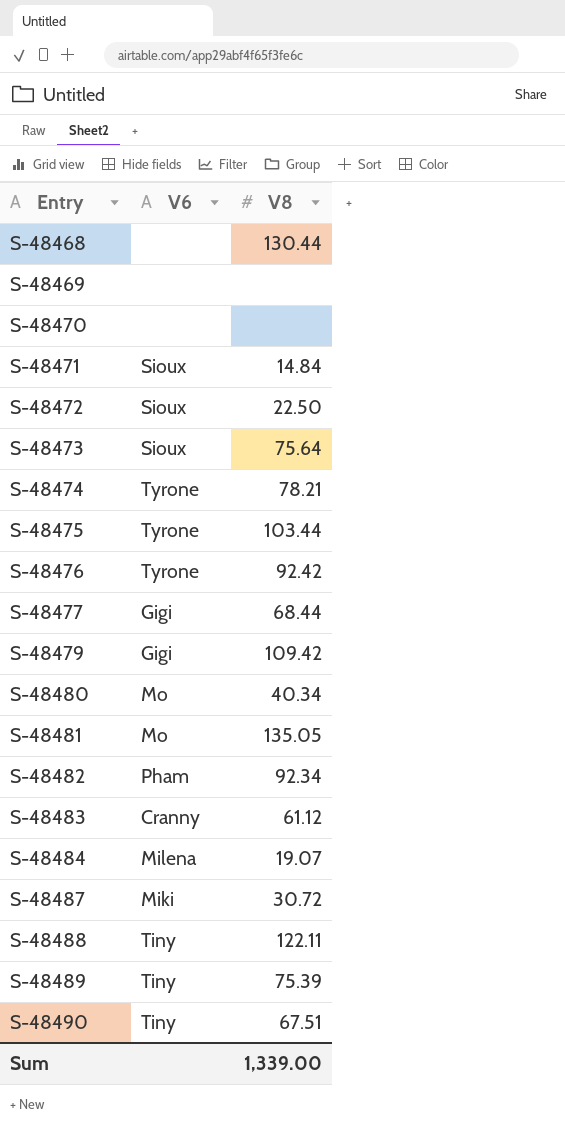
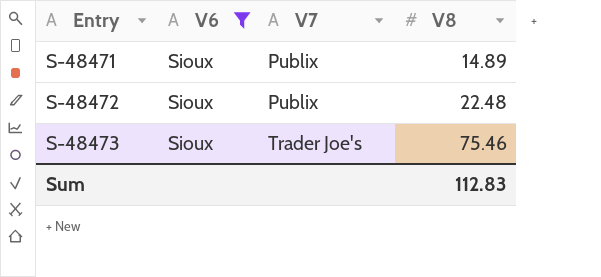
filter: none -> V6 = Sioux
column V7 | position: none -> 3
S-48471 | V8: 14.84 -> 14.89
S-48472 | V8: 22.50 -> 22.48
S-48473 | V8: 75.64 -> 75.46
Sum | V8: 1,339.00 -> 112.83

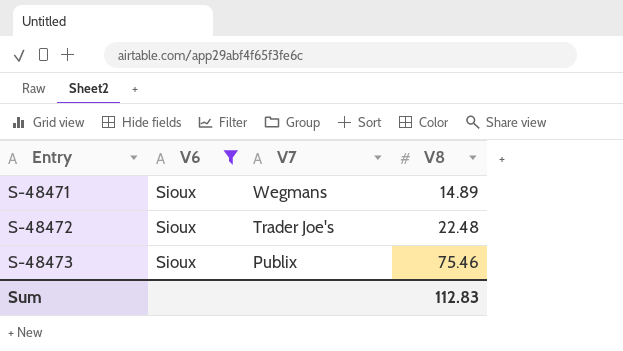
S-48471 | V7: Publix -> Wegmans
S-48472 | V7: Publix -> Trader Joe's
S-48473 | V7: Trader Joe's -> Publix

